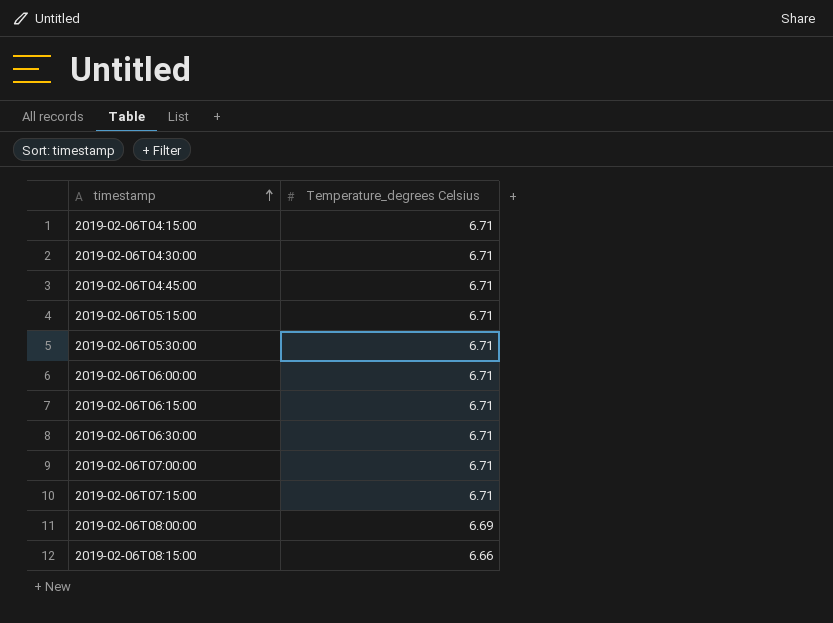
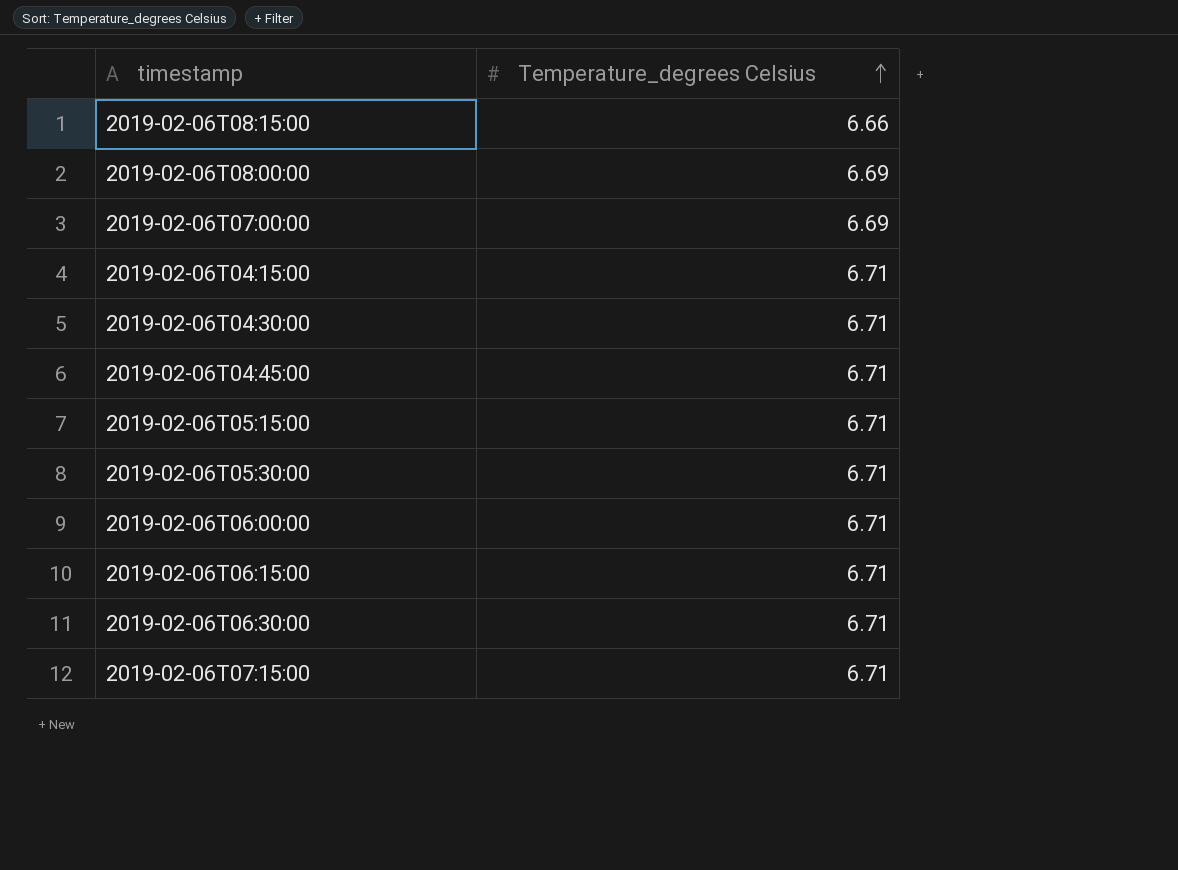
row order: timestamp ascending -> Temperature_degrees Celsius ascending
2019-02-06T07:00:00 | Temperature_degrees Celsius: 6.71 -> 6.69

